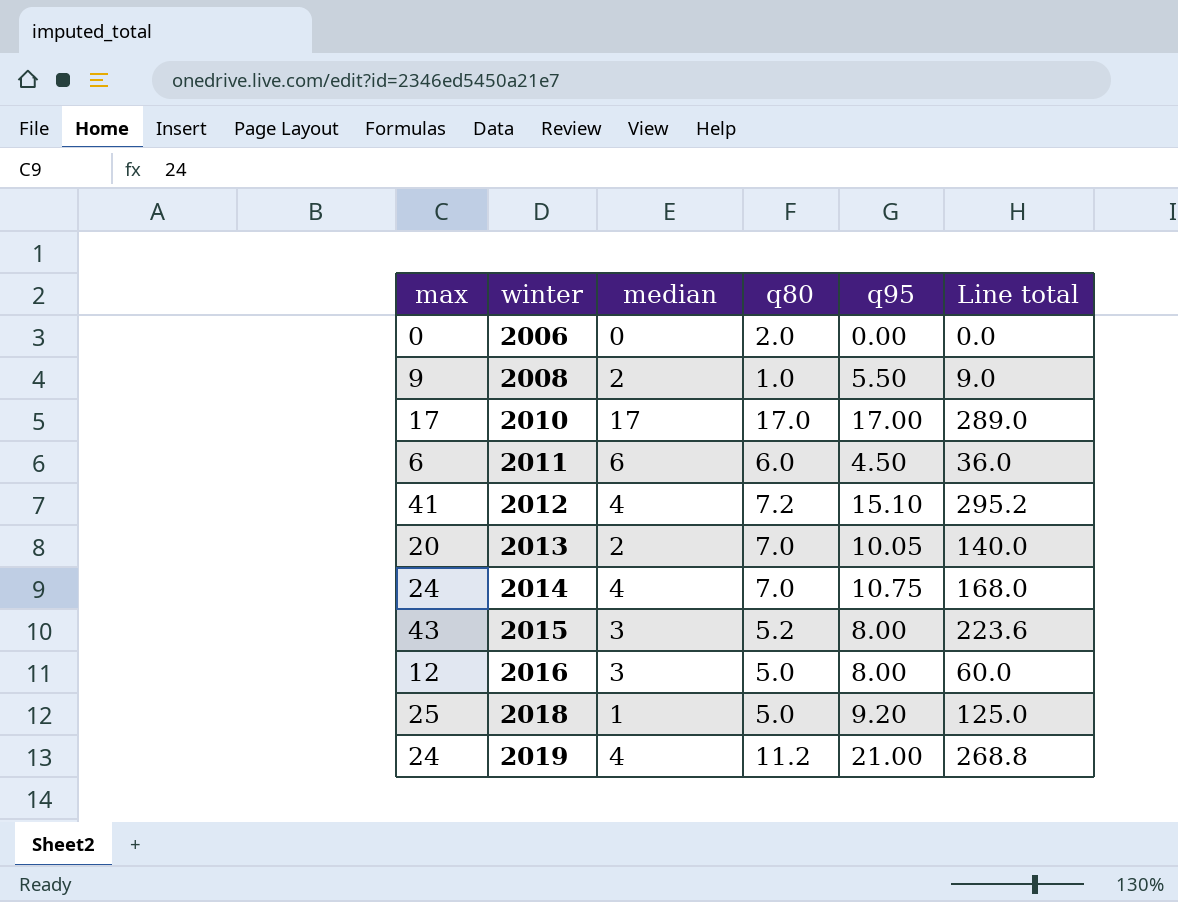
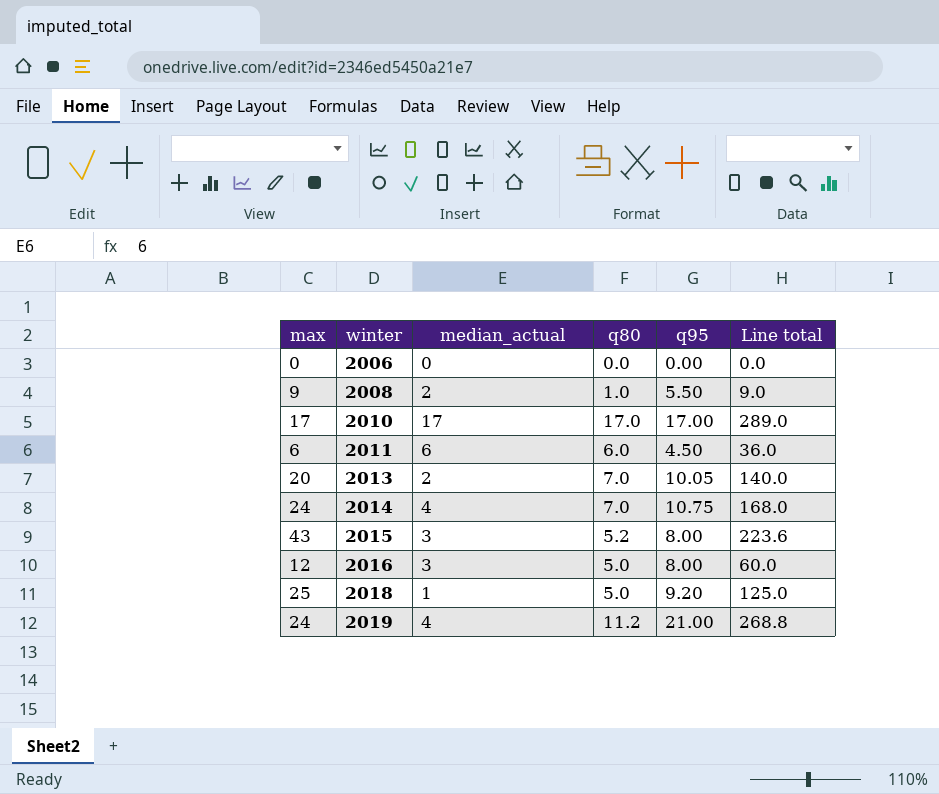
column name: median -> median_actual
row 2012: 41 | 4 | 7.2 | 15.10 | 295.2 -> none
2006 | q80: 2.0 -> 0.0

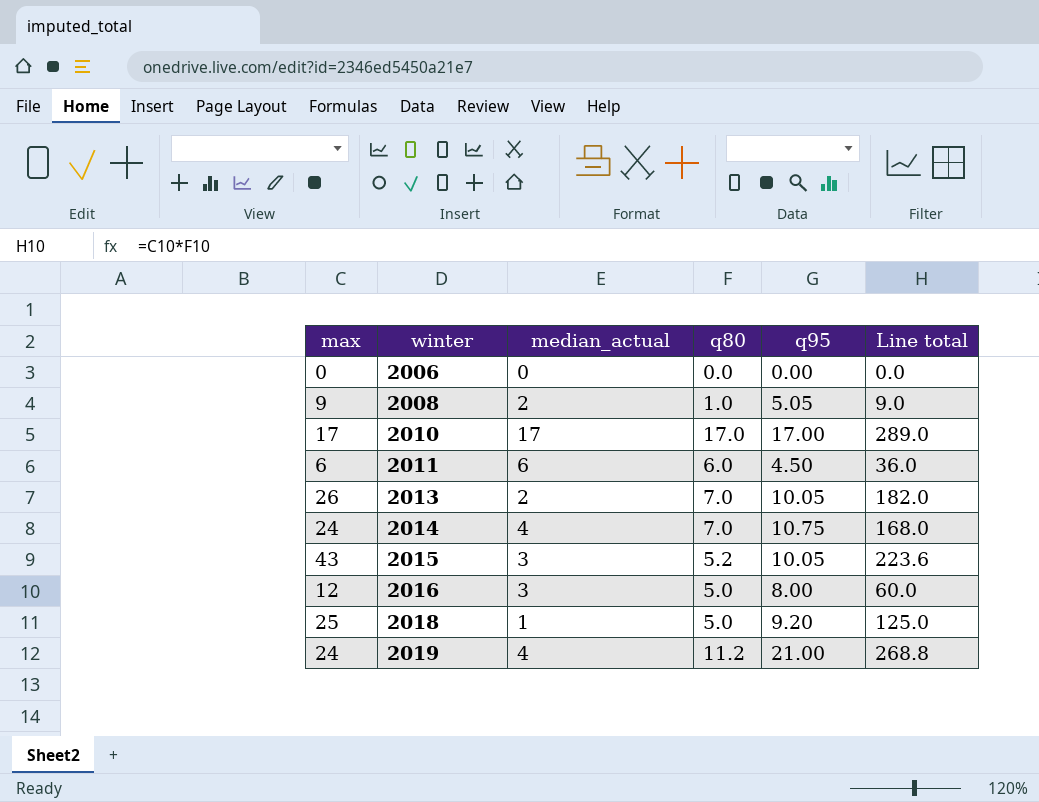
2008 | q95: 5.50 -> 5.05
2013 | max: 20 -> 26
2013 | Line total: 140.0 -> 182.0
2015 | q95: 8.00 -> 10.05

